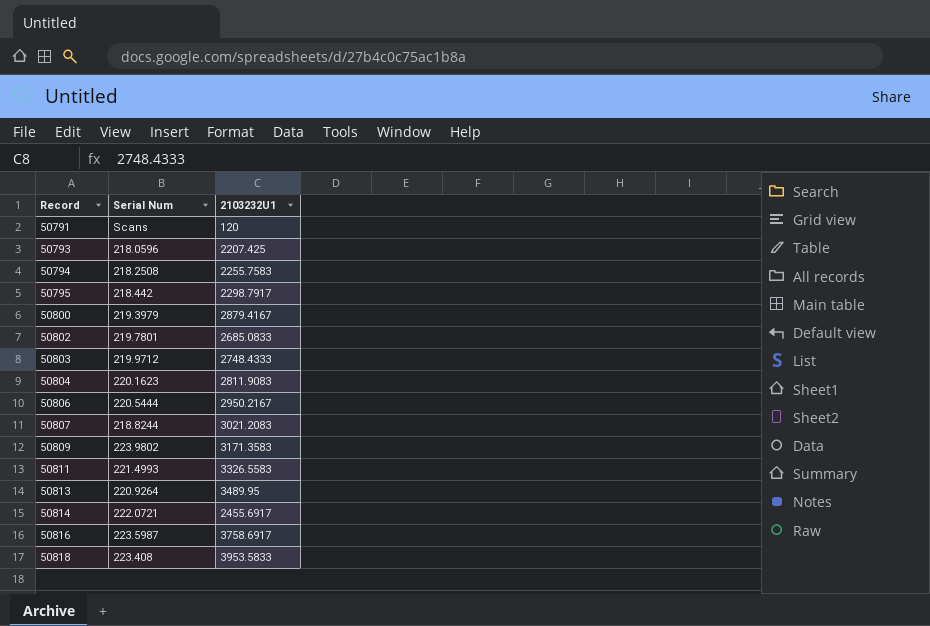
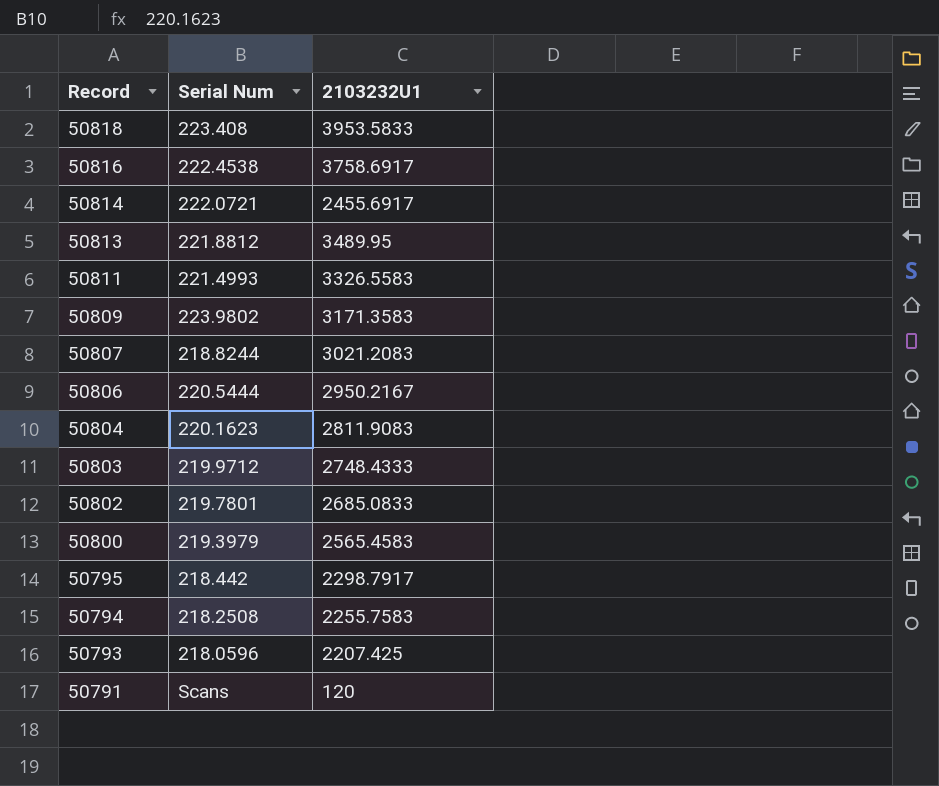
row order: Record ascending -> Record descending
50816 | Serial Num: 223.5987 -> 222.4538
50813 | Serial Num: 220.9264 -> 221.8812
50800 | 2103232U1: 2879.4167 -> 2565.4583

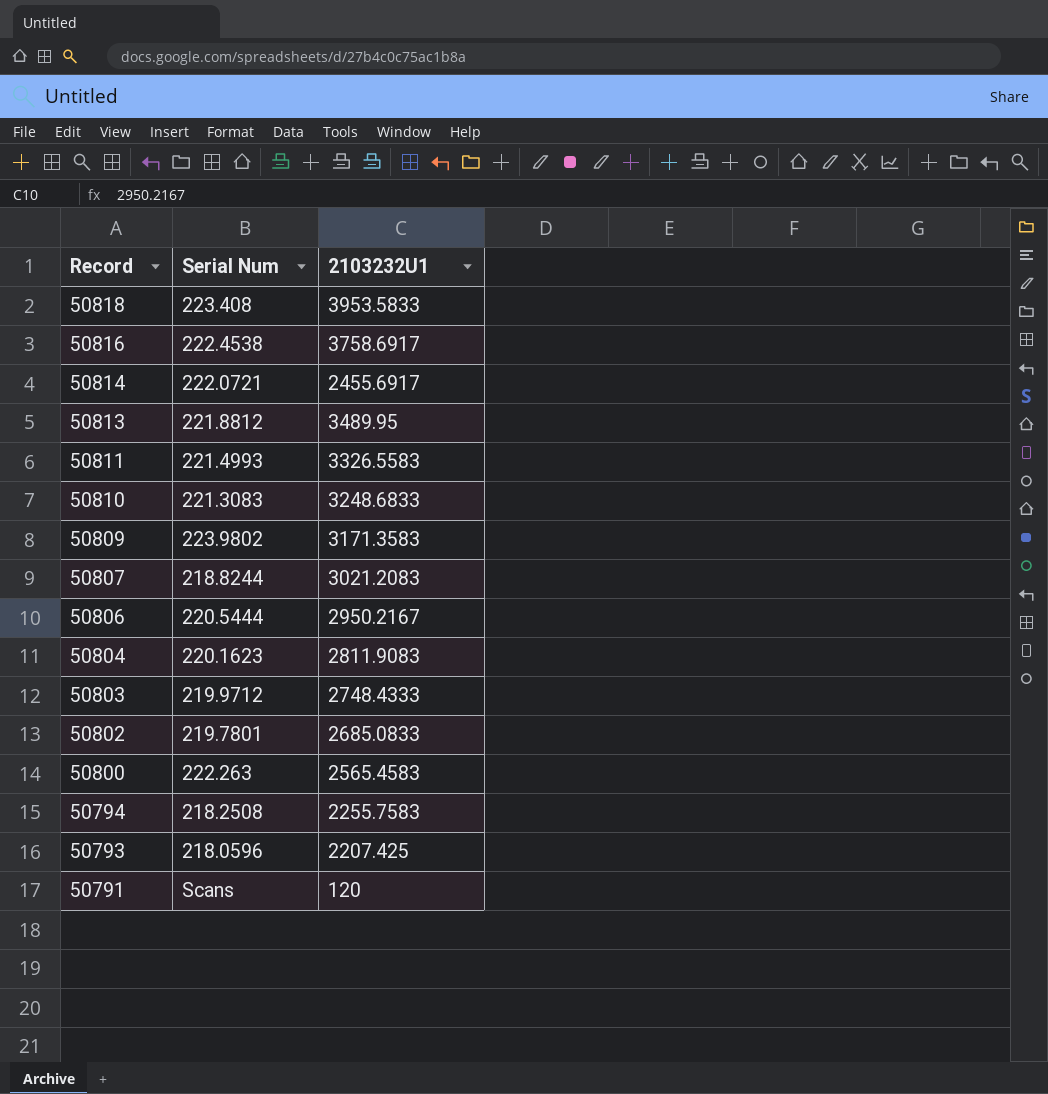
row 50795: 218.442 | 2298.7917 -> none
row 50810: none -> 221.3083 | 3248.6833
50800 | Serial Num: 219.3979 -> 222.263

